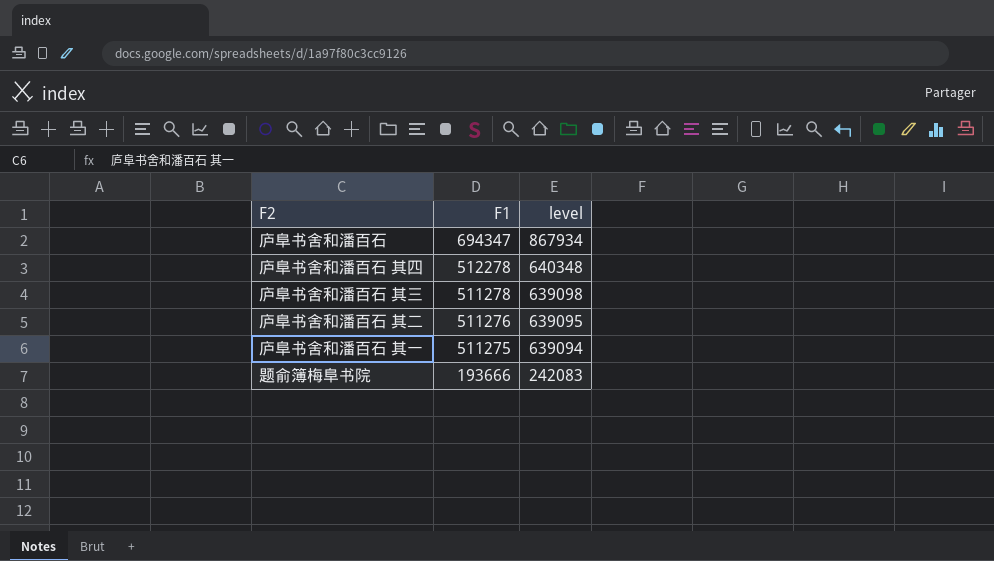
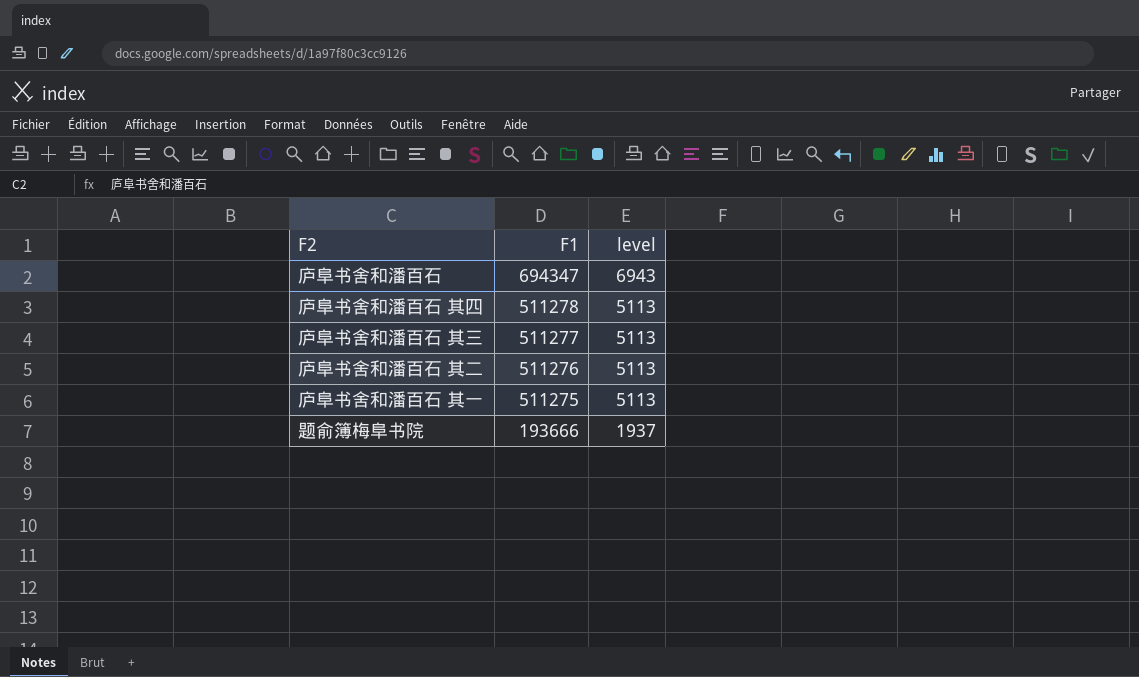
column level | formula: [F1] * 1.25 -> [F1] * 0.01
庐阜书舍和潘百石 其四 | F1: 512278 -> 511278
庐阜书舍和潘百石 其三 | F1: 511278 -> 511277

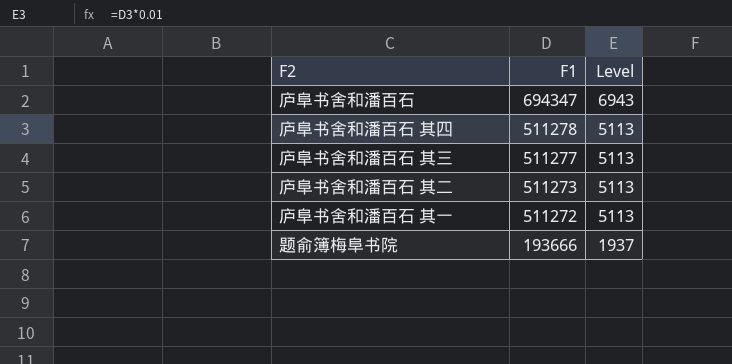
column name: level -> Level
庐阜书舍和潘百石 其二 | F1: 511276 -> 511273
庐阜书舍和潘百石 其一 | F1: 511275 -> 511272

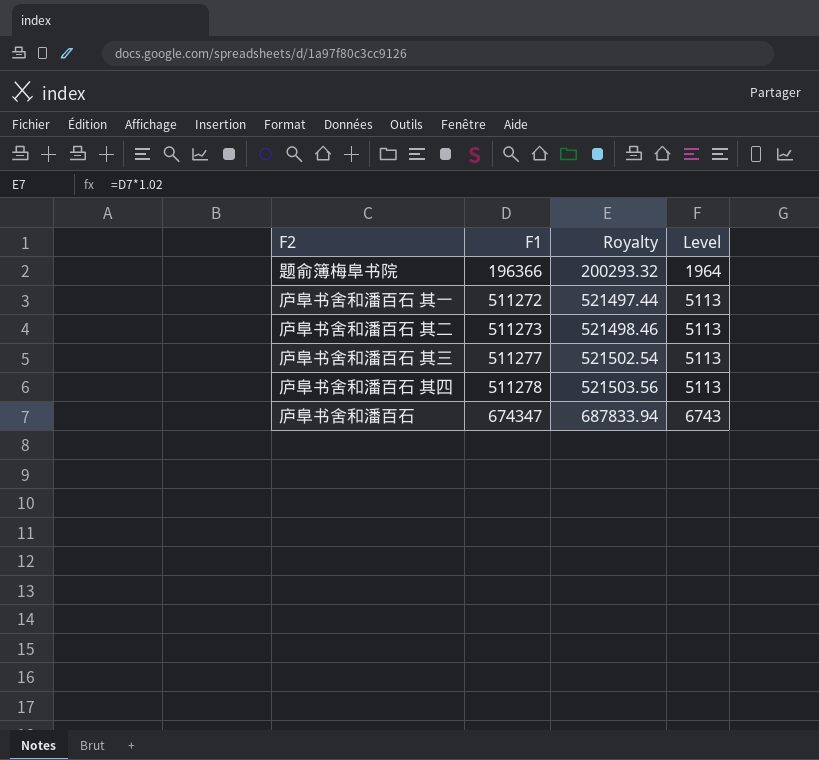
row order: F1 descending -> F1 ascending
column Royalty | formula: none -> [F1] * 1.02
题俞簿梅阜书院 | F1: 193666 -> 196366
题俞簿梅阜书院 | Level: 1937 -> 1964
庐阜书舍和潘百石 | F1: 694347 -> 674347
庐阜书舍和潘百石 | Level: 6943 -> 6743

